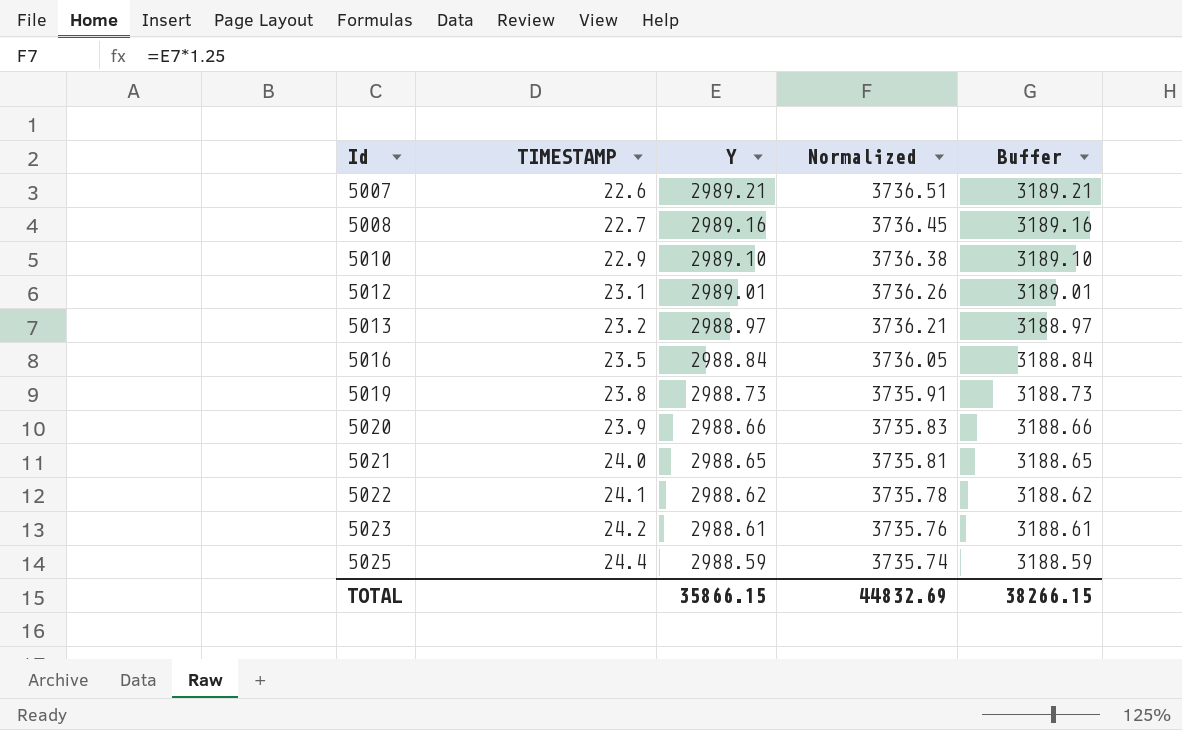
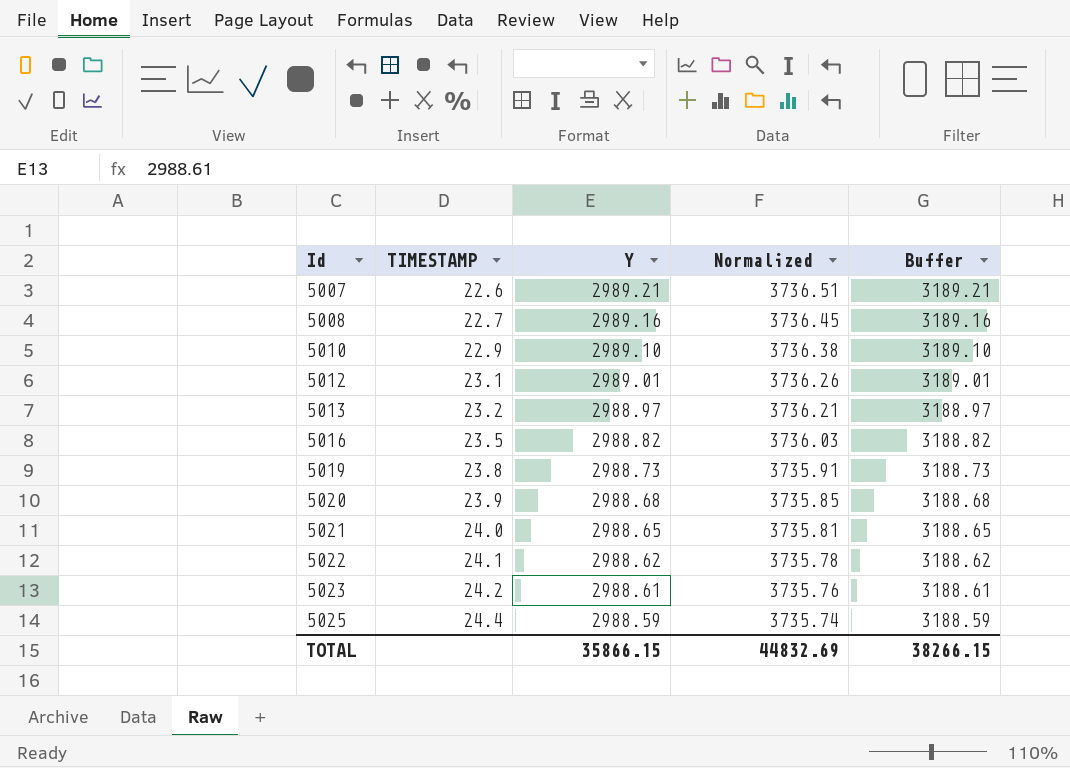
5016 | Y: 2988.84 -> 2988.82
5016 | Normalized: 3736.05 -> 3736.03
5016 | Buffer: 3188.84 -> 3188.82
5020 | Y: 2988.66 -> 2988.68
5020 | Normalized: 3735.83 -> 3735.85
5020 | Buffer: 3188.66 -> 3188.68

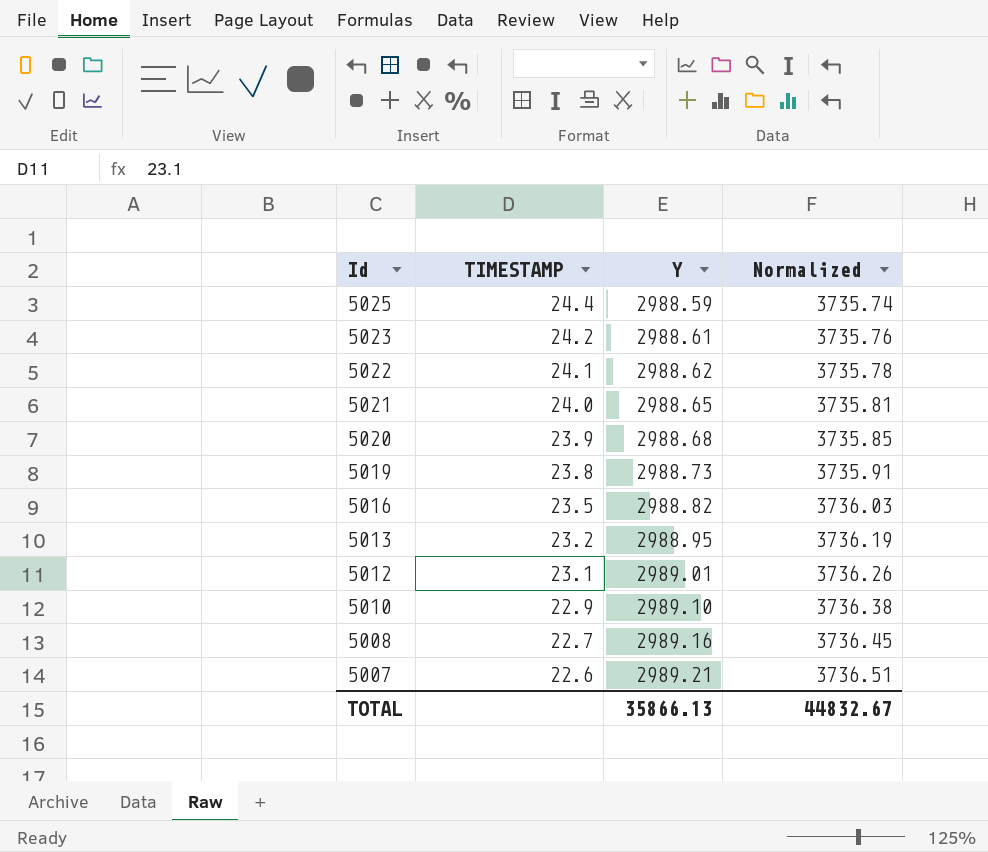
row order: Id ascending -> Id descending
column Buffer | formula: [Y] + 200 -> none
5013 | Y: 2988.97 -> 2988.95
5013 | Normalized: 3736.21 -> 3736.19
TOTAL | Y: 35866.15 -> 35866.13
TOTAL | Normalized: 44832.69 -> 44832.67

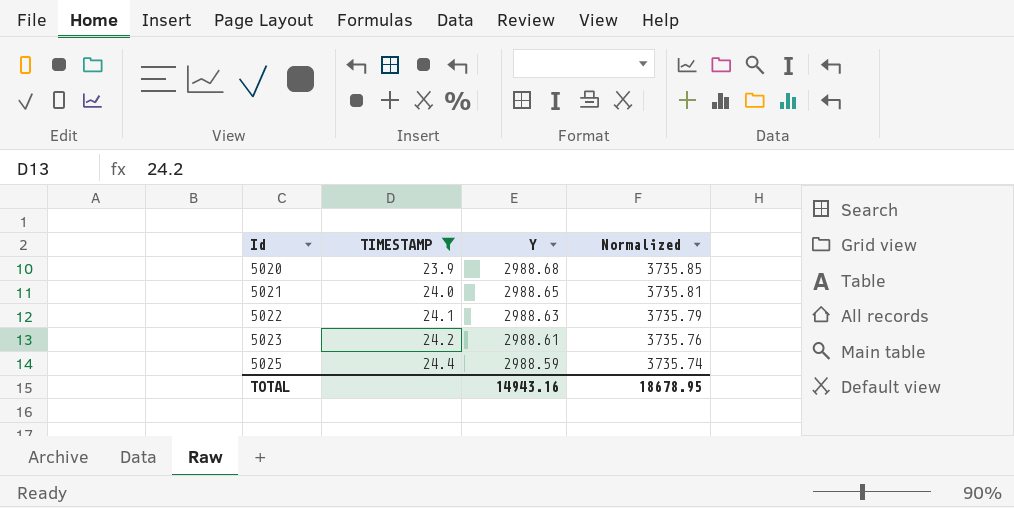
filter: none -> TIMESTAMP >= 23.9
row order: Id descending -> Id ascending
5022 | Y: 2988.62 -> 2988.63
5022 | Normalized: 3735.78 -> 3735.79
TOTAL | Y: 35866.13 -> 14943.16
TOTAL | Normalized: 44832.67 -> 18678.95

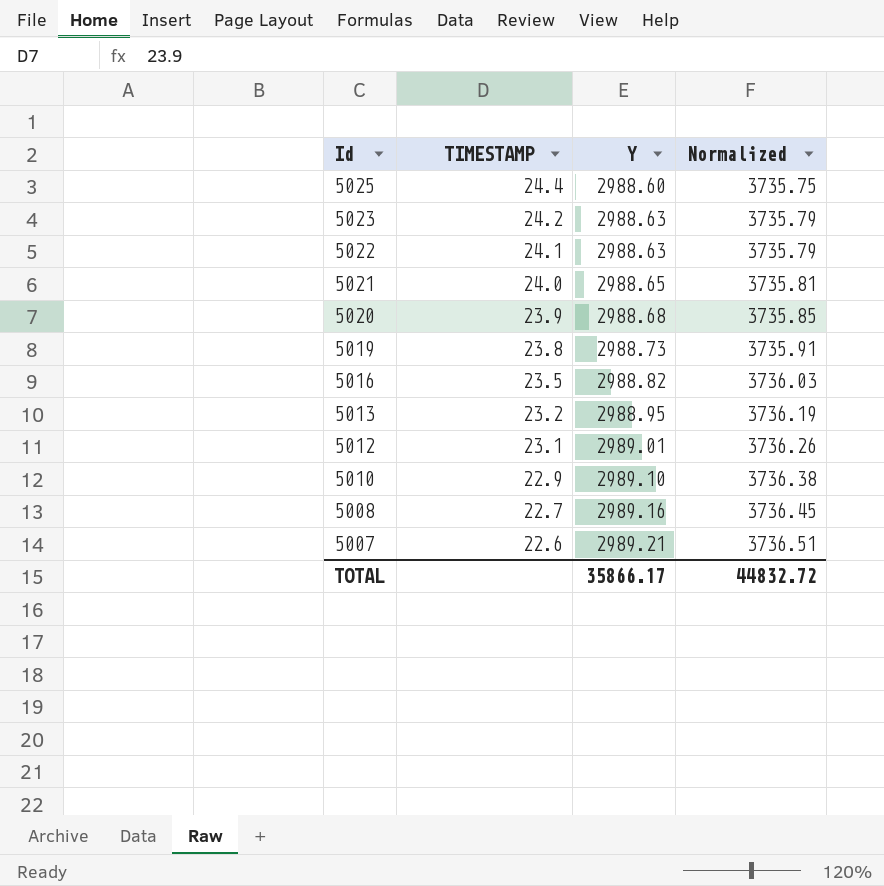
filter: TIMESTAMP >= 23.9 -> none
row order: Id ascending -> Id descending
5025 | Y: 2988.59 -> 2988.60
5025 | Normalized: 3735.74 -> 3735.75
5023 | Y: 2988.61 -> 2988.63
5023 | Normalized: 3735.76 -> 3735.79
TOTAL | Y: 14943.16 -> 35866.17
TOTAL | Normalized: 18678.95 -> 44832.72

